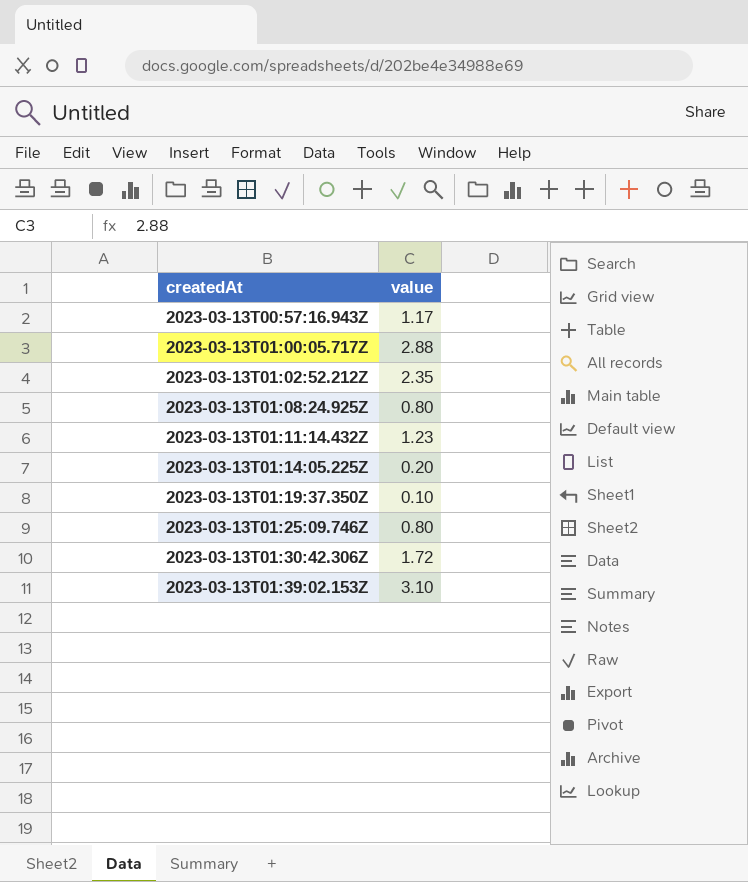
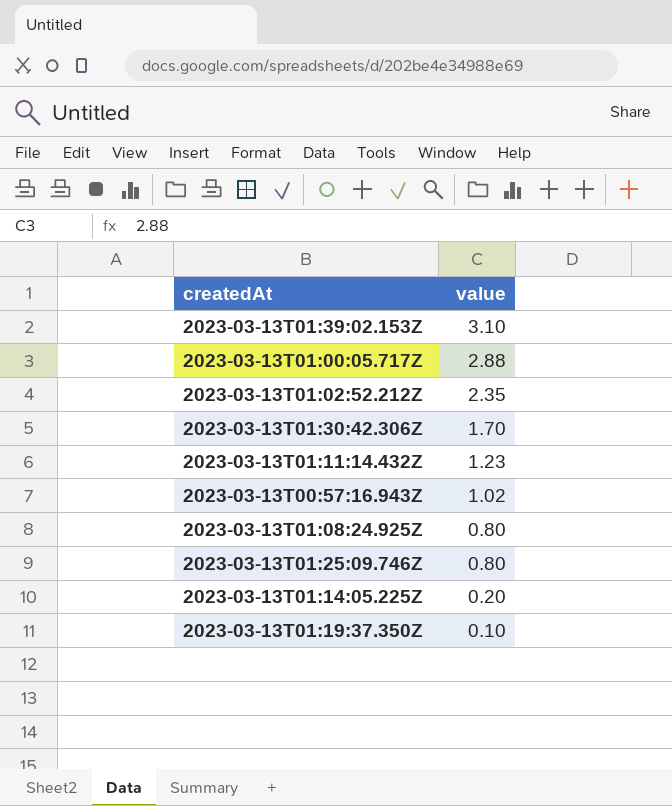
row order: createdAt ascending -> value descending
2023-03-13T01:30:42.306Z | value: 1.72 -> 1.70
2023-03-13T00:57:16.943Z | value: 1.17 -> 1.02

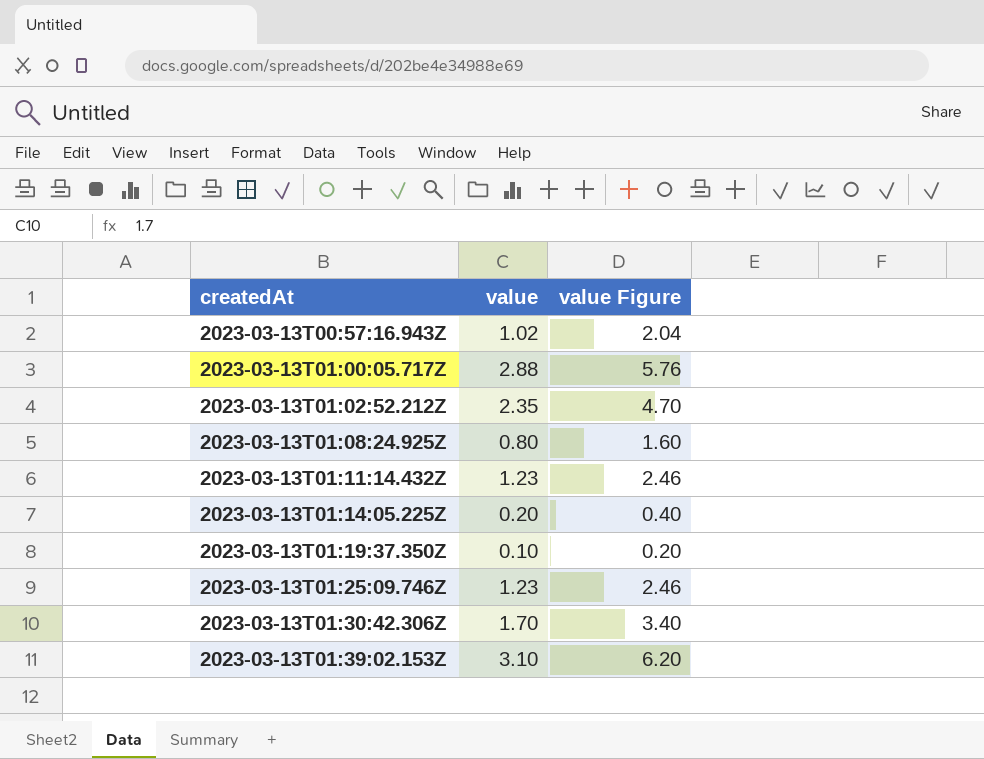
row order: value descending -> createdAt ascending
column value Figure | formula: none -> [value] * 2
2023-03-13T01:25:09.746Z | value: 0.80 -> 1.23

